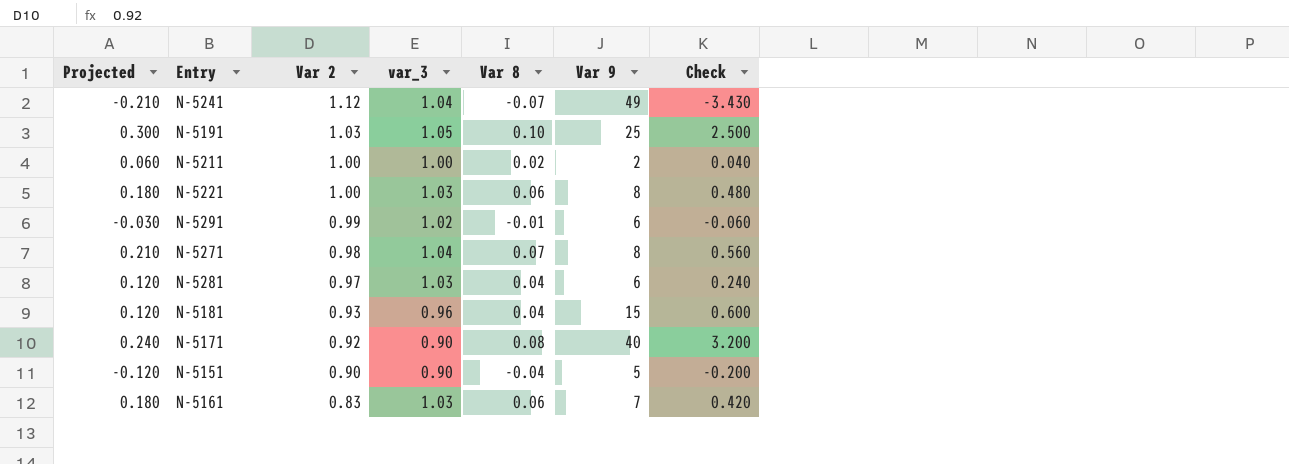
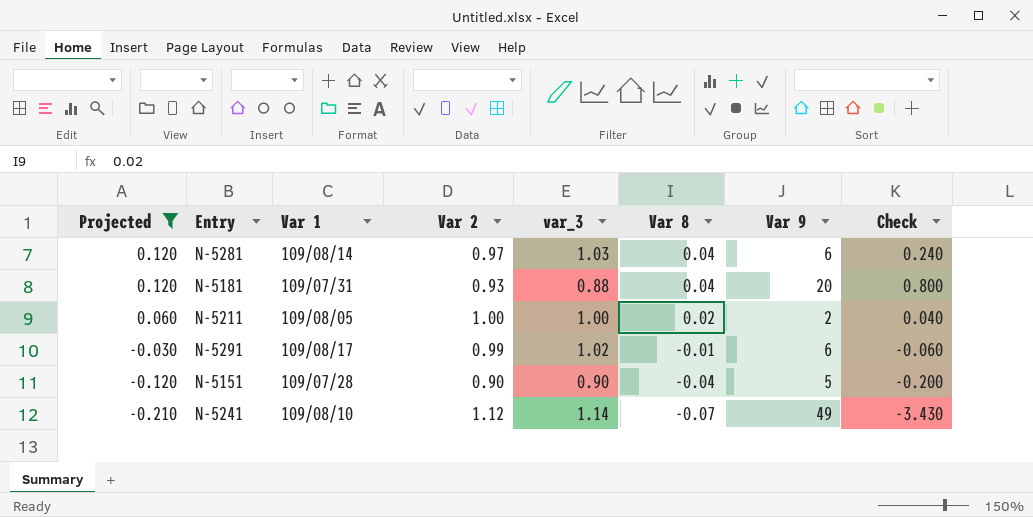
filter: none -> Projected <= 0.120
row order: Var 2 descending -> Projected descending
column Var 1 | position: none -> 3
N-5181 | var_3: 0.96 -> 0.88
N-5181 | Var 9: 15 -> 20
N-5181 | Check: 0.600 -> 0.800
N-5241 | var_3: 1.04 -> 1.14

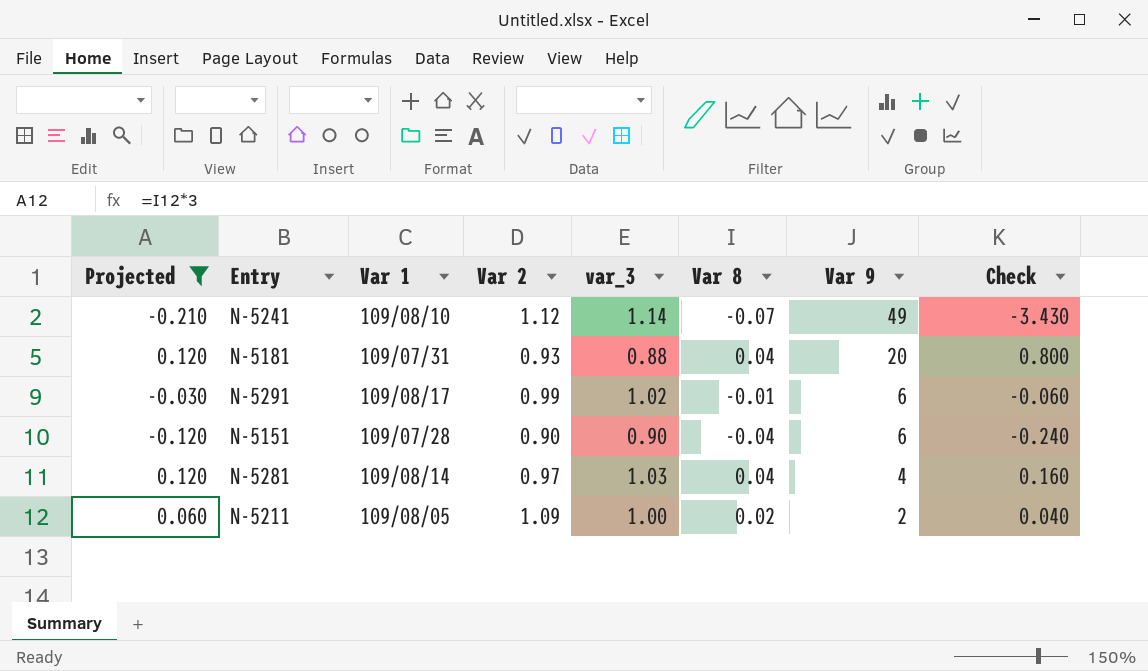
row order: Projected descending -> Var 9 descending
N-5151 | Var 9: 5 -> 6
N-5151 | Check: -0.200 -> -0.240
N-5281 | Var 9: 6 -> 4
N-5281 | Check: 0.240 -> 0.160
N-5211 | Var 2: 1.00 -> 1.09

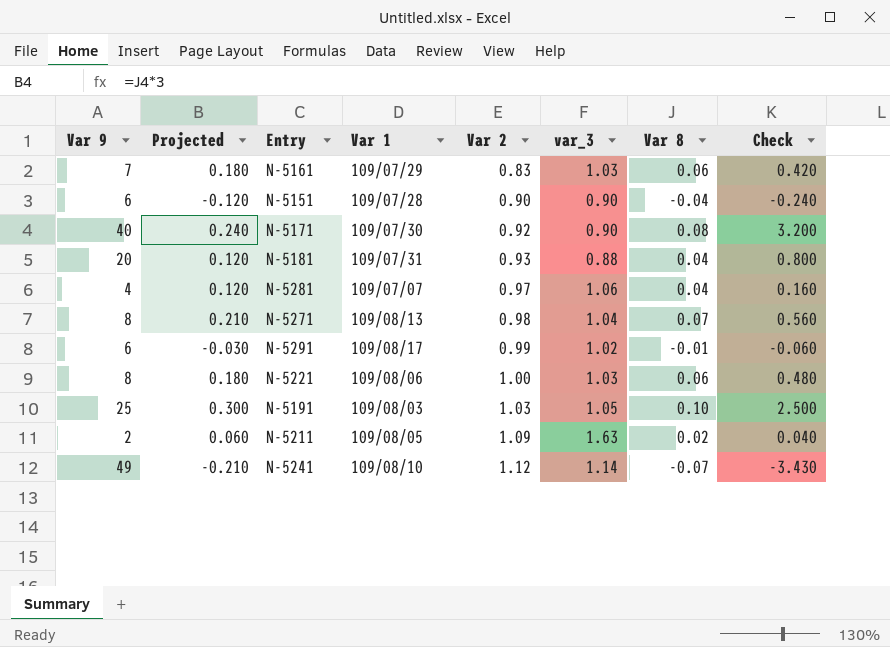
filter: Projected <= 0.120 -> none
row order: Var 9 descending -> Var 2 ascending
column Var 9 | position: 7 -> 1
N-5281 | Var 1: 109/08/14 -> 109/07/07
N-5281 | var_3: 1.03 -> 1.06
N-5211 | var_3: 1.00 -> 1.63

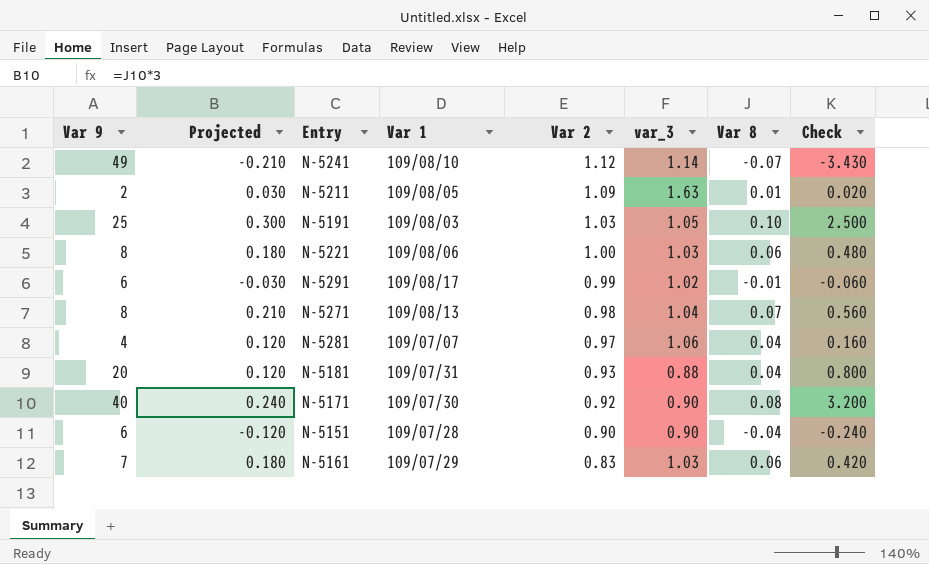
row order: Var 2 ascending -> Var 2 descending
N-5211 | Projected: 0.060 -> 0.030
N-5211 | Var 8: 0.02 -> 0.01
N-5211 | Check: 0.040 -> 0.020

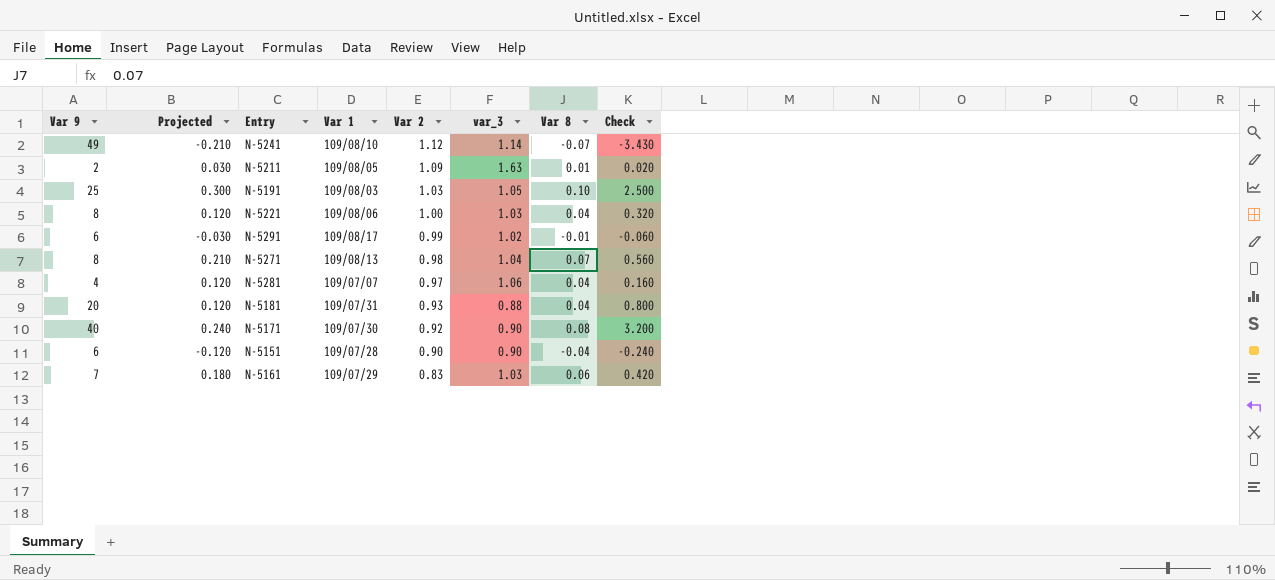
N-5221 | Projected: 0.180 -> 0.120
N-5221 | Var 8: 0.06 -> 0.04
N-5221 | Check: 0.480 -> 0.320

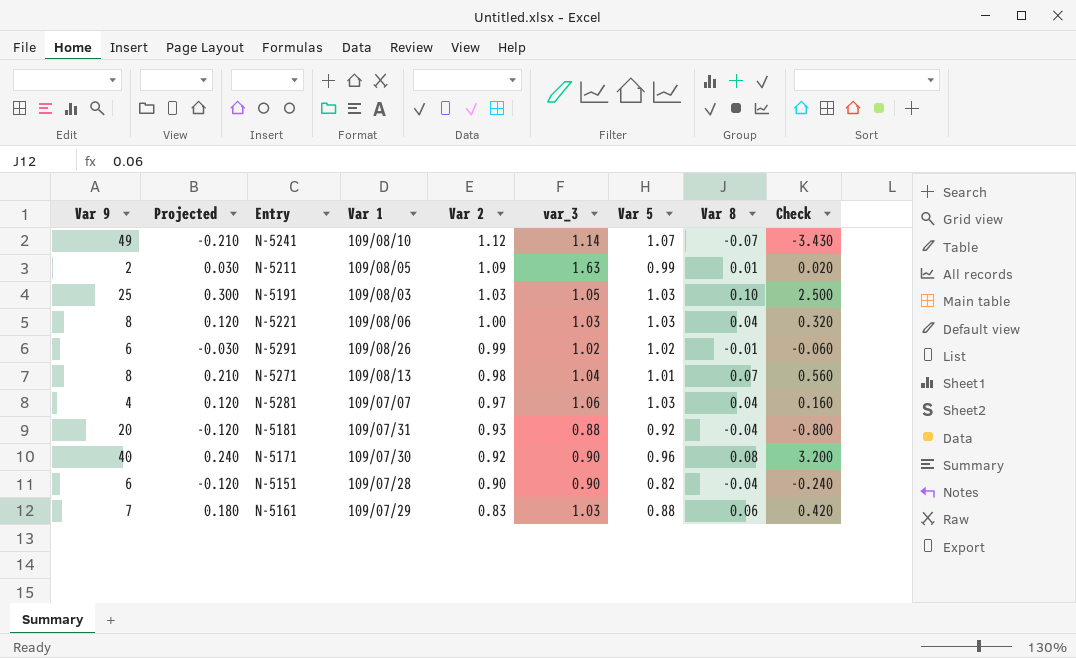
column Var 5 | position: none -> 7
N-5291 | Var 1: 109/08/17 -> 109/08/26
N-5181 | Projected: 0.120 -> -0.120
N-5181 | Var 8: 0.04 -> -0.04
N-5181 | Check: 0.800 -> -0.800

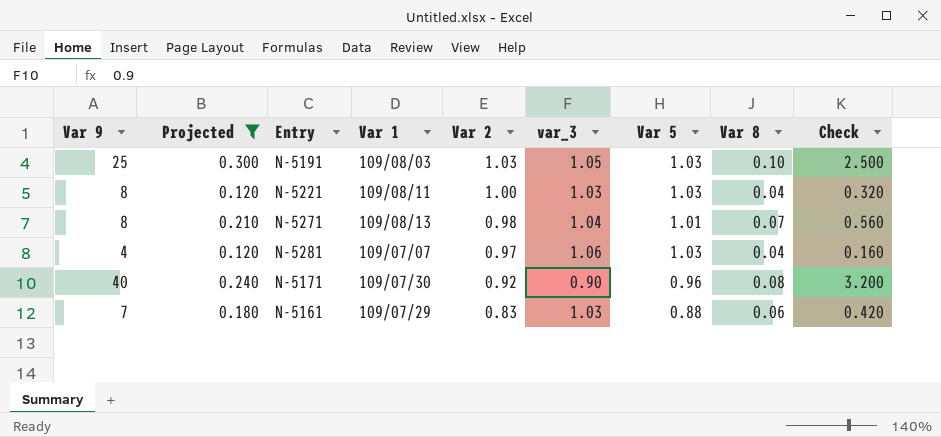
filter: none -> Projected >= 0.120
N-5221 | Var 1: 109/08/06 -> 109/08/11

